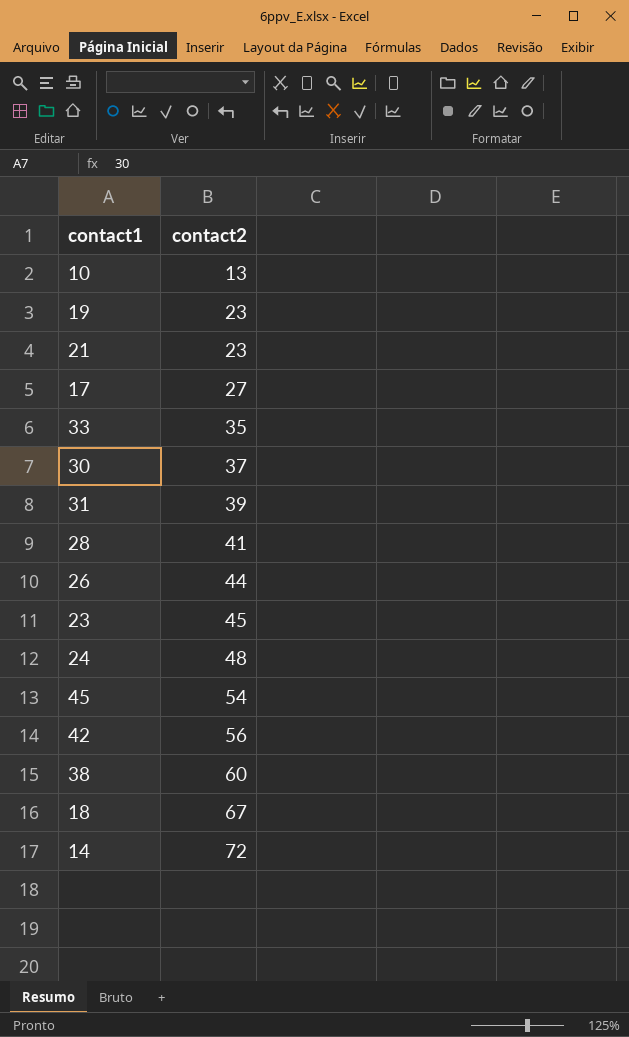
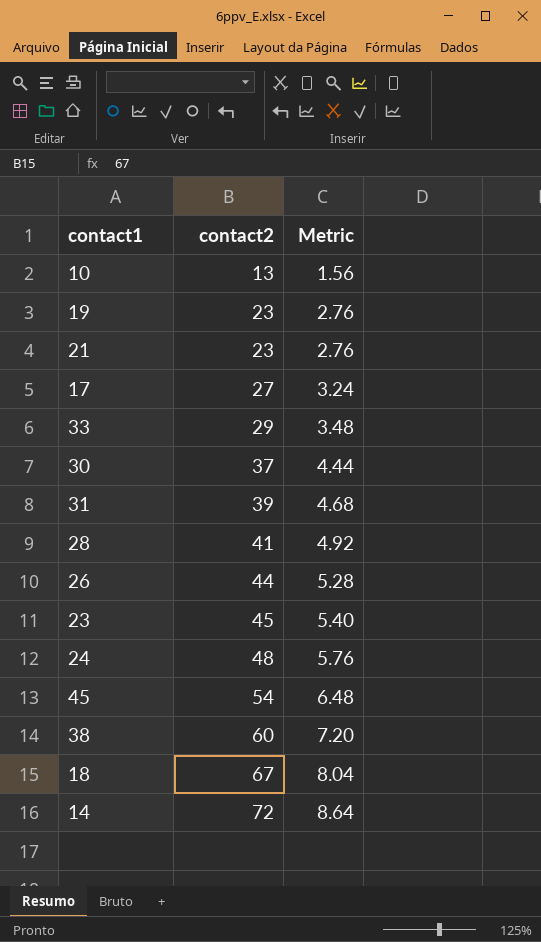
column Metric | formula: none -> [contact2] * 0.12
row 42: 56 -> none
33 | contact2: 35 -> 29

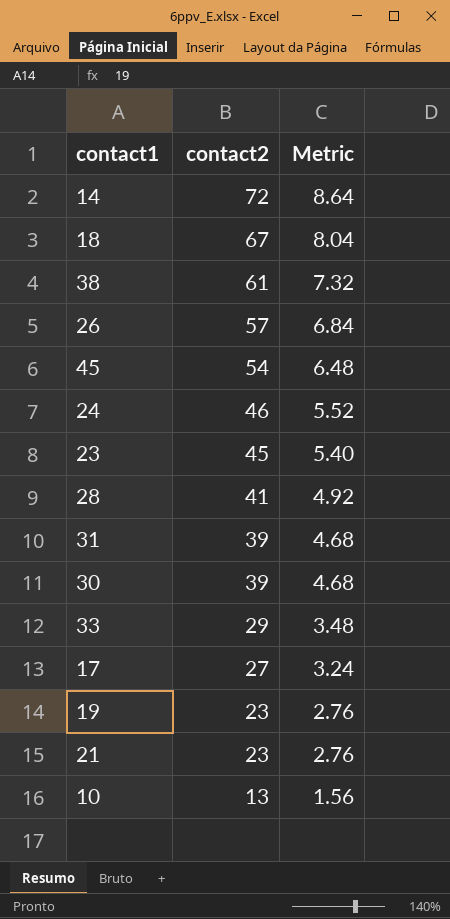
row order: contact2 ascending -> contact2 descending
38 | contact2: 60 -> 61
38 | Metric: 7.20 -> 7.32
26 | contact2: 44 -> 57
26 | Metric: 5.28 -> 6.84
24 | contact2: 48 -> 46
24 | Metric: 5.76 -> 5.52
30 | contact2: 37 -> 39
30 | Metric: 4.44 -> 4.68

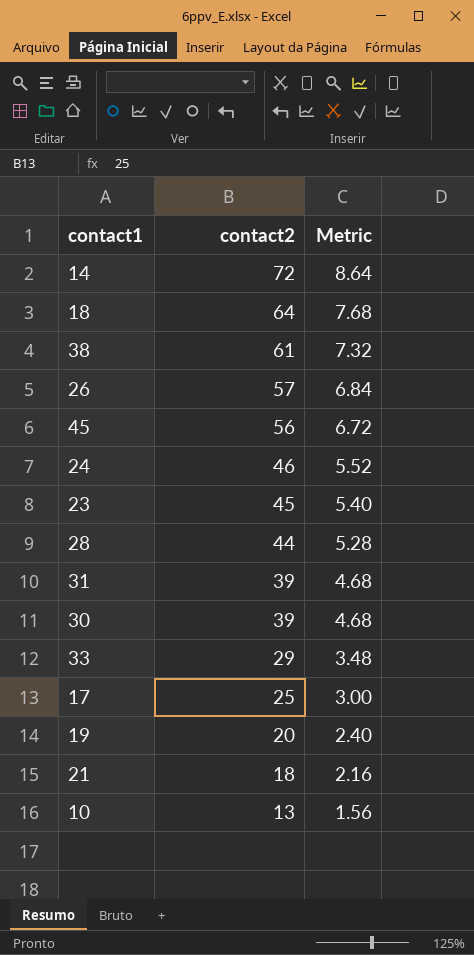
18 | contact2: 67 -> 64
18 | Metric: 8.04 -> 7.68
45 | contact2: 54 -> 56
45 | Metric: 6.48 -> 6.72
28 | contact2: 41 -> 44
28 | Metric: 4.92 -> 5.28
17 | contact2: 27 -> 25
17 | Metric: 3.24 -> 3.00
19 | contact2: 23 -> 20
19 | Metric: 2.76 -> 2.40
21 | contact2: 23 -> 18
21 | Metric: 2.76 -> 2.16

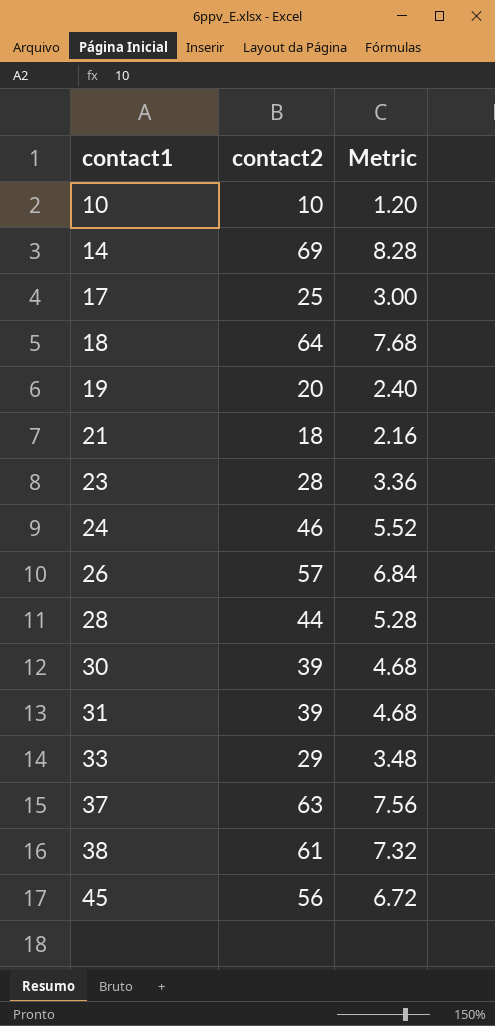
row order: contact2 descending -> contact1 ascending
10 | contact2: 13 -> 10
10 | Metric: 1.56 -> 1.20
14 | contact2: 72 -> 69
14 | Metric: 8.64 -> 8.28
23 | contact2: 45 -> 28
23 | Metric: 5.40 -> 3.36
row 37: none -> 63 | 7.56

